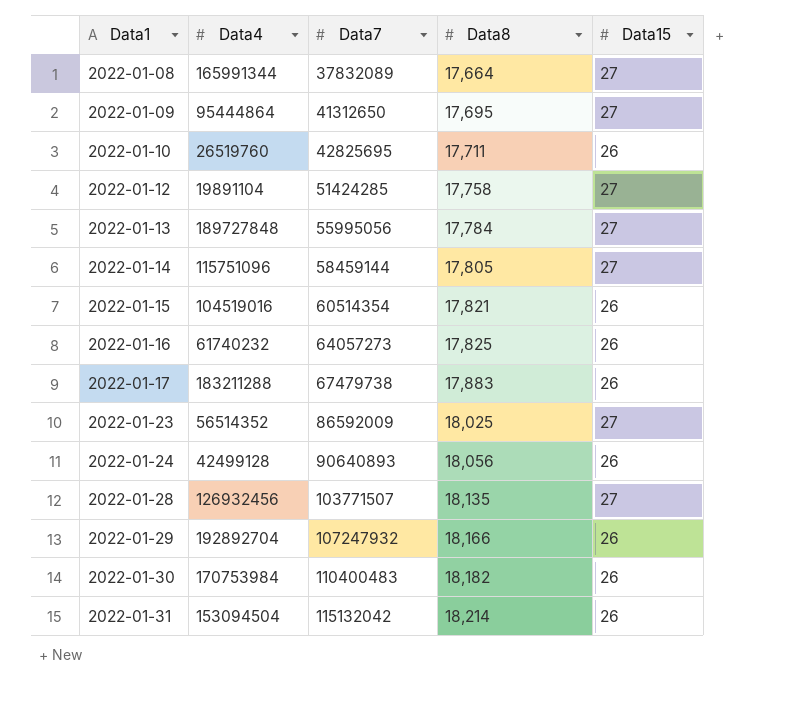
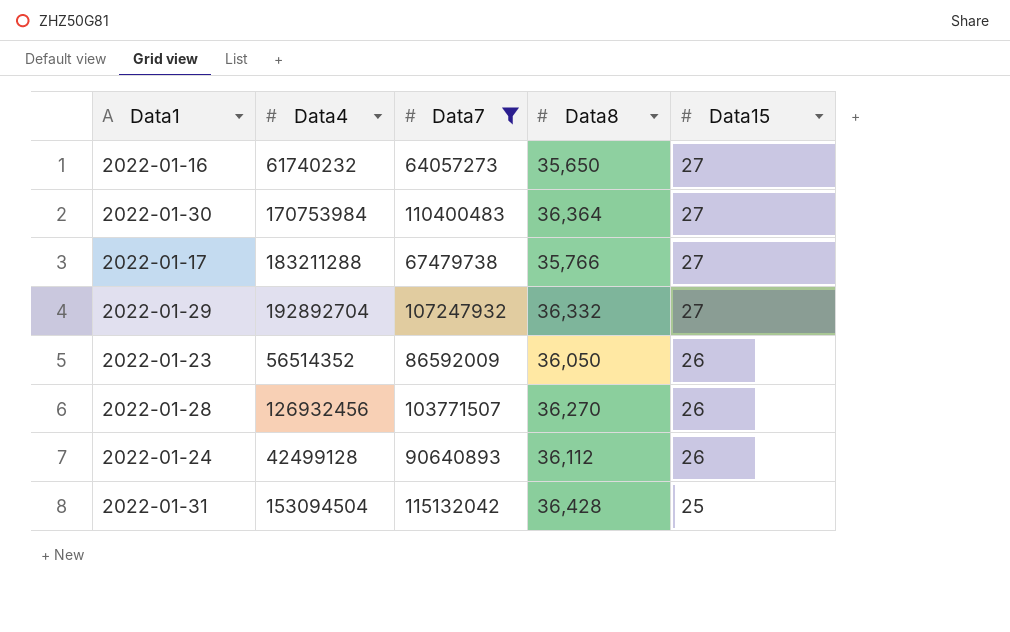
filter: none -> Data7 >= 64057273
row order: Data1 ascending -> Data15 descending
2022-01-16 | Data8: 17,825 -> 35,650
2022-01-16 | Data15: 26 -> 27
2022-01-30 | Data8: 18,182 -> 36,364
2022-01-30 | Data15: 26 -> 27
2022-01-17 | Data8: 17,883 -> 35,766
2022-01-17 | Data15: 26 -> 27
2022-01-29 | Data8: 18,166 -> 36,332
2022-01-29 | Data15: 26 -> 27
2022-01-23 | Data8: 18,025 -> 36,050
2022-01-23 | Data15: 27 -> 26
2022-01-28 | Data8: 18,135 -> 36,270
2022-01-28 | Data15: 27 -> 26
2022-01-24 | Data8: 18,056 -> 36,112
2022-01-31 | Data8: 18,214 -> 36,428
2022-01-31 | Data15: 26 -> 25

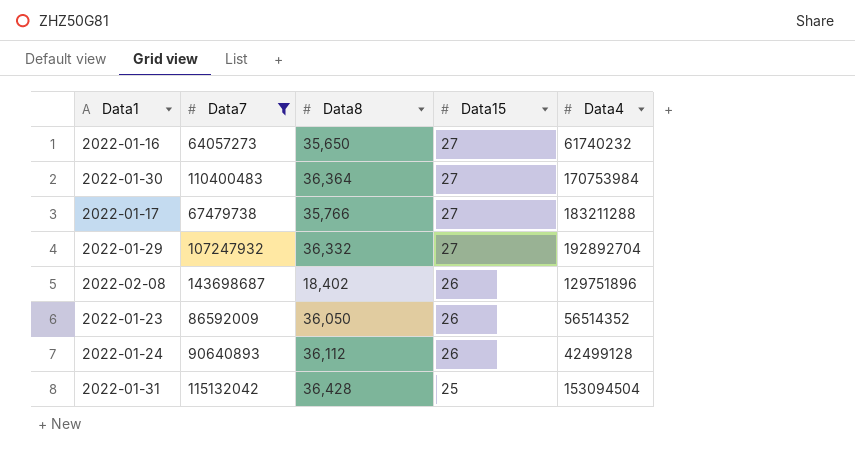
column Data4 | position: 2 -> 5
row 2022-01-28: 126932456 | 103771507 | 36,270 | 26 -> none
row 2022-02-08: none -> 143698687 | 18,402 | 26 | 129751896

